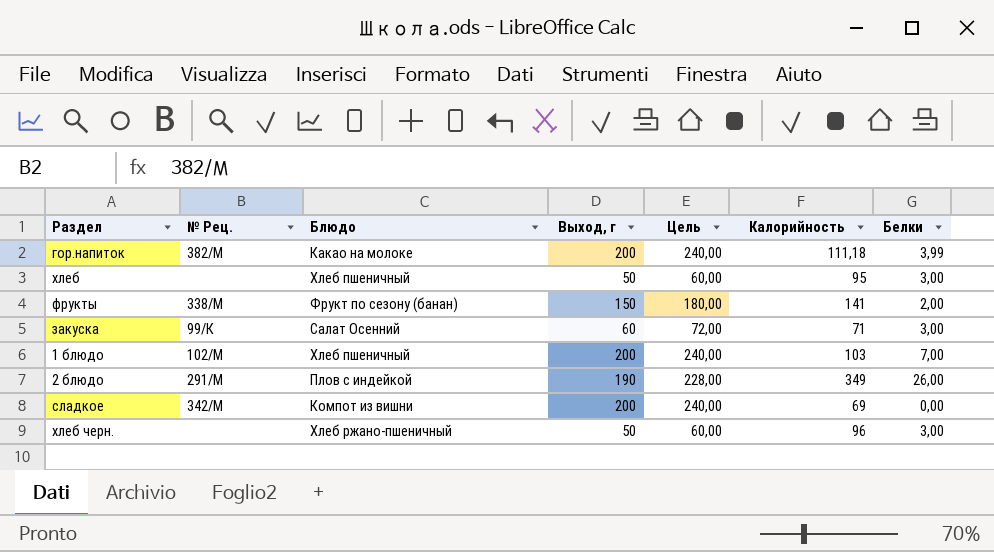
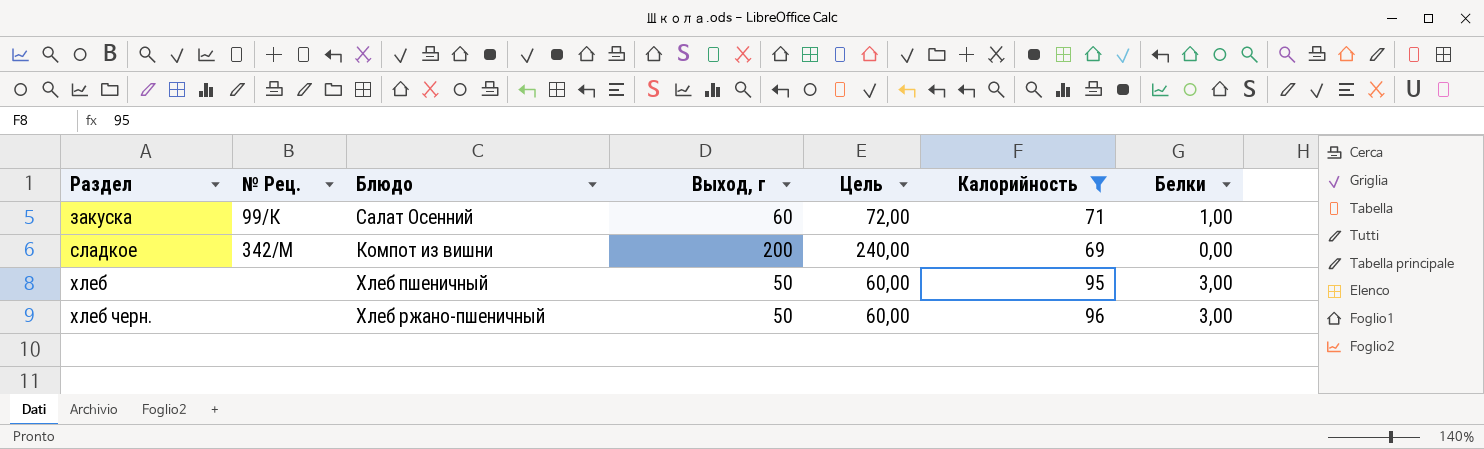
filter: none -> Калорийность <= 96
row order: none -> Раздел ascending
закуска | Белки: 3,00 -> 1,00

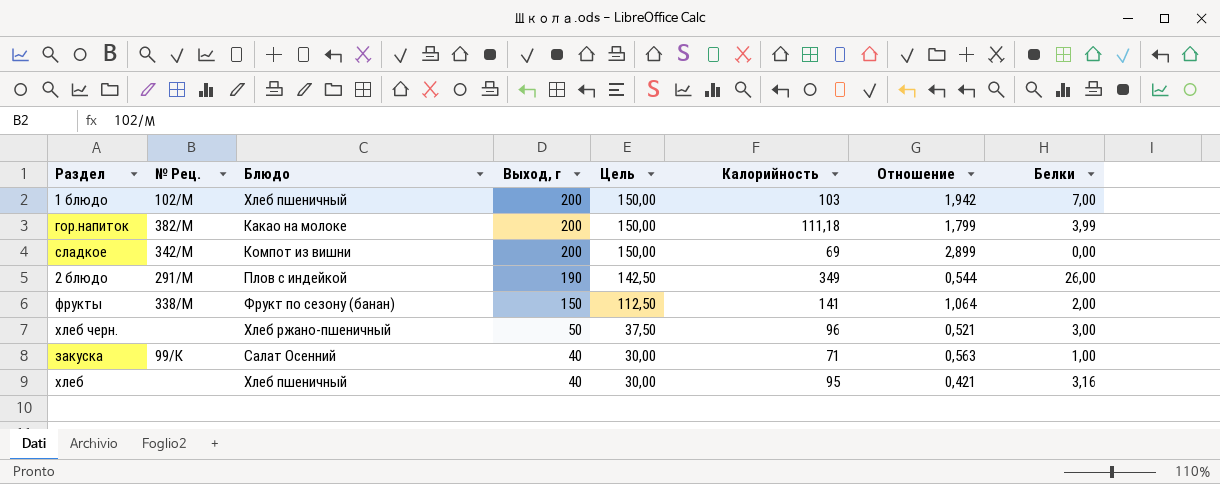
filter: Калорийность <= 96 -> none
row order: Раздел ascending -> Выход, г descending
column Цель | formula: [Выход, г] * 1,2 -> [Выход, г] * 0,75
column Отношение | formula: none -> [Выход, г] / [Калорийность]
закуска | Выход, г: 60 -> 40
хлеб | Выход, г: 50 -> 40
хлеб | Белки: 3,00 -> 3,16

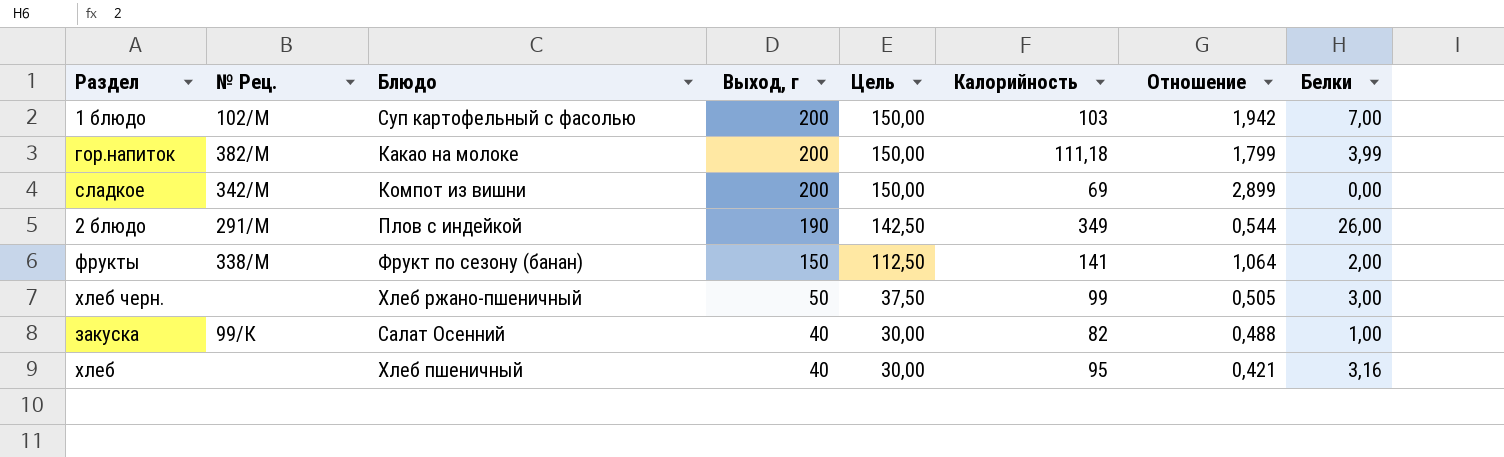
1 блюдо | Блюдо: Хлеб пшеничный -> Суп картофельный с фасолью
хлеб черн. | Калорийность: 96 -> 99
хлеб черн. | Отношение: 0,521 -> 0,505
закуска | Калорийность: 71 -> 82
закуска | Отношение: 0,563 -> 0,488

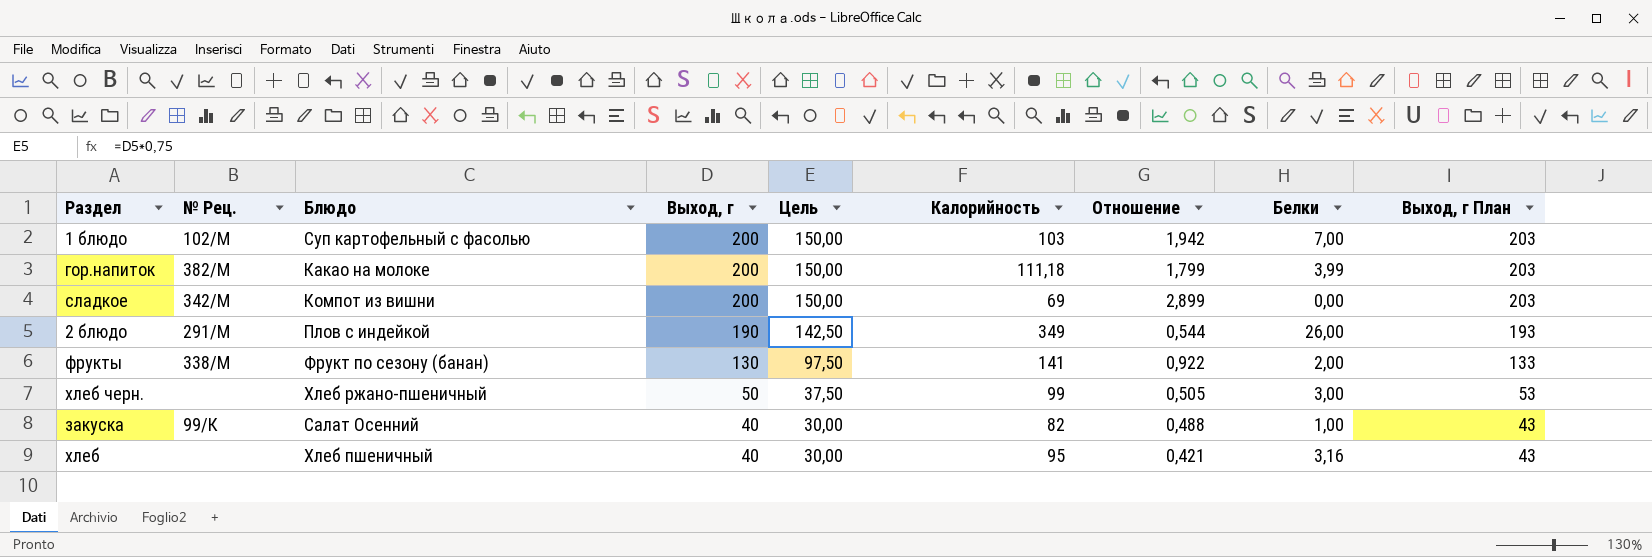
column Выход, г План | formula: none -> [Выход, г] + 3
фрукты | Выход, г: 150 -> 130
фрукты | Цель: 112,50 -> 97,50
фрукты | Отношение: 1,064 -> 0,922

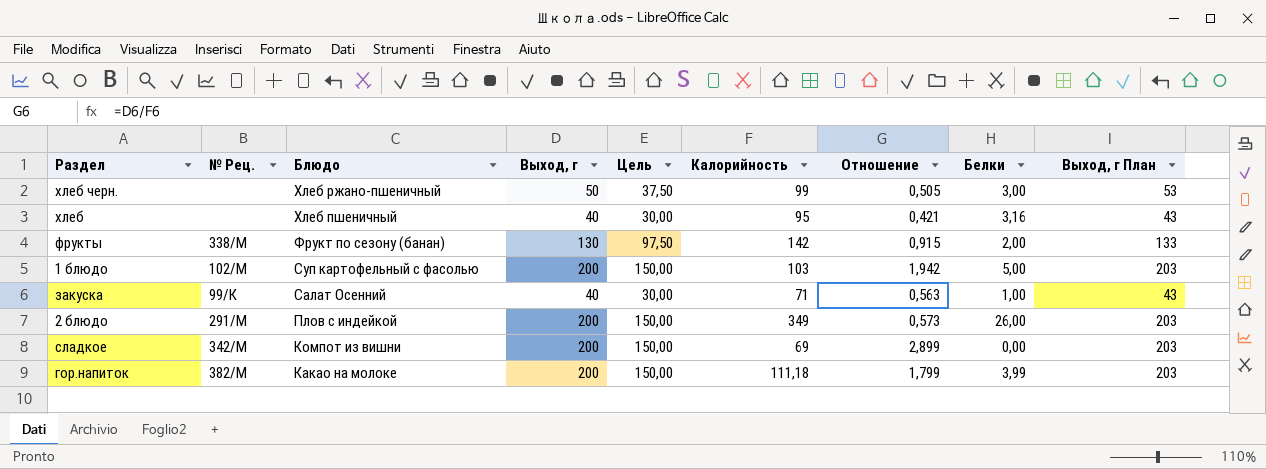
row order: Выход, г descending -> Блюдо descending
фрукты | Калорийность: 141 -> 142
фрукты | Отношение: 0,922 -> 0,915
1 блюдо | Белки: 7,00 -> 5,00
закуска | Калорийность: 82 -> 71
закуска | Отношение: 0,488 -> 0,563
2 блюдо | Выход, г: 190 -> 200
2 блюдо | Цель: 142,50 -> 150,00
2 блюдо | Отношение: 0,544 -> 0,573
2 блюдо | Выход, г План: 193 -> 203

